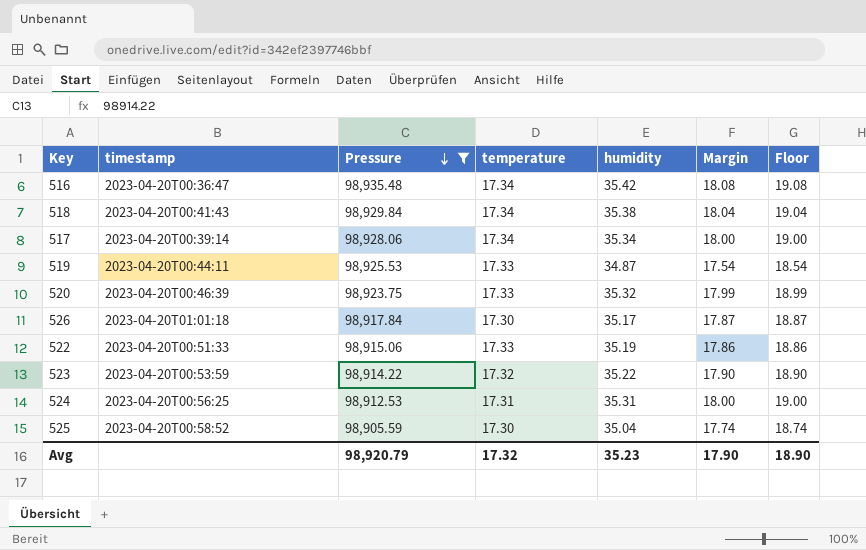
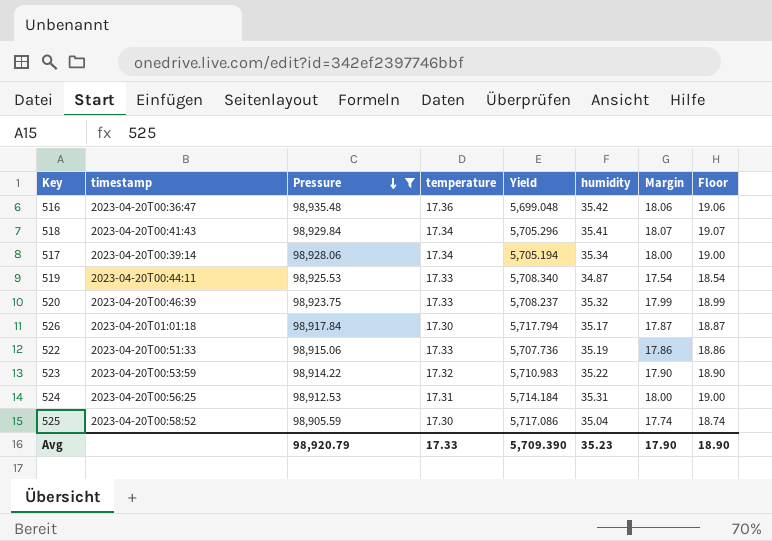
column Yield | formula: none -> [Pressure] / [temperature]
516 | temperature: 17.34 -> 17.36
516 | Margin: 18.08 -> 18.06
516 | Floor: 19.08 -> 19.06
518 | humidity: 35.38 -> 35.41
518 | Margin: 18.04 -> 18.07
518 | Floor: 19.04 -> 19.07
Avg | temperature: 17.32 -> 17.33

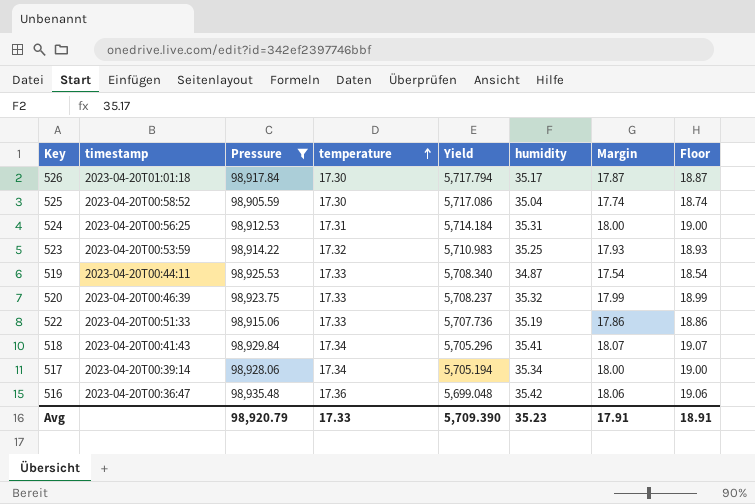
row order: Pressure descending -> temperature ascending
523 | humidity: 35.22 -> 35.25
523 | Margin: 17.90 -> 17.93
523 | Floor: 18.90 -> 18.93
Avg | Margin: 17.90 -> 17.91
Avg | Floor: 18.90 -> 18.91

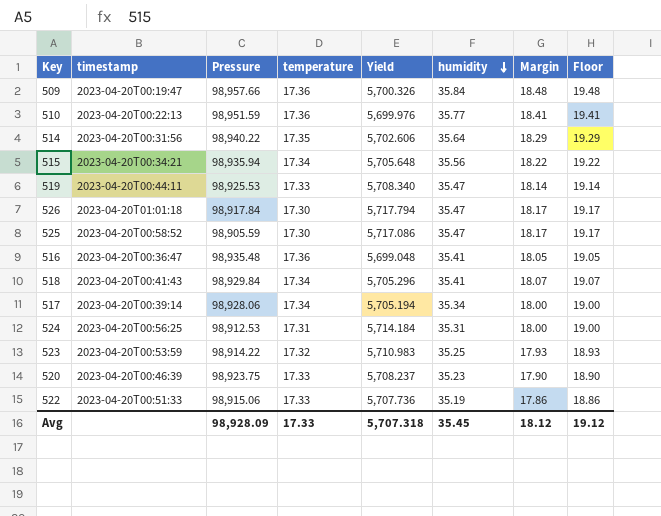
filter: Pressure <= 98,935.48 -> none
row order: temperature ascending -> humidity descending
519 | humidity: 34.87 -> 35.47
519 | Margin: 17.54 -> 18.14
519 | Floor: 18.54 -> 19.14
526 | humidity: 35.17 -> 35.47
526 | Margin: 17.87 -> 18.17
526 | Floor: 18.87 -> 19.17
525 | humidity: 35.04 -> 35.47
525 | Margin: 17.74 -> 18.17
525 | Floor: 18.74 -> 19.17
516 | humidity: 35.42 -> 35.41
516 | Margin: 18.06 -> 18.05
516 | Floor: 19.06 -> 19.05
520 | humidity: 35.32 -> 35.23
520 | Margin: 17.99 -> 17.90
520 | Floor: 18.99 -> 18.90
Avg | Pressure: 98,920.79 -> 98,928.09
Avg | Yield: 5,709.390 -> 5,707.318
Avg | humidity: 35.23 -> 35.45
Avg | Margin: 17.91 -> 18.12
Avg | Floor: 18.91 -> 19.12

